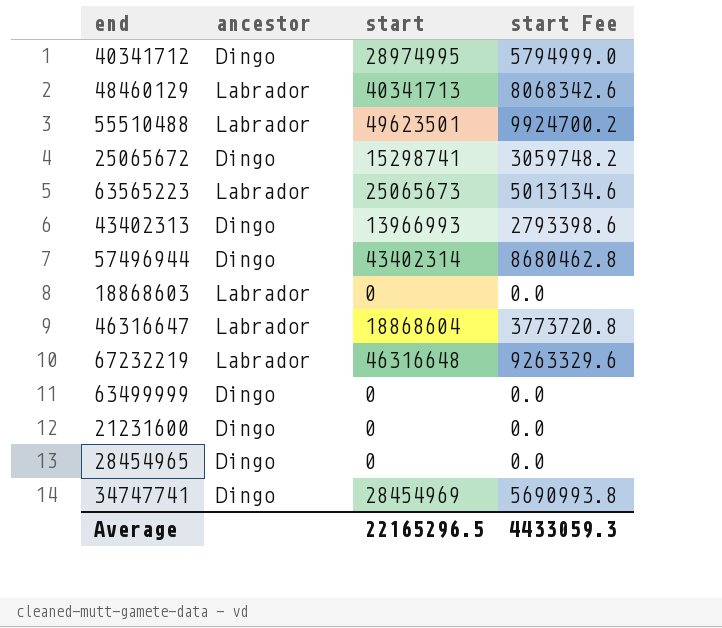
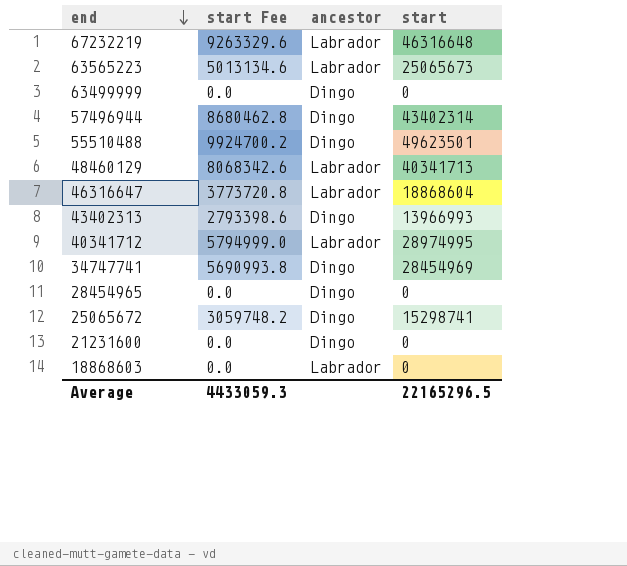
row order: none -> end descending
column start Fee | position: 4 -> 2
55510488 | ancestor: Labrador -> Dingo
40341712 | ancestor: Dingo -> Labrador

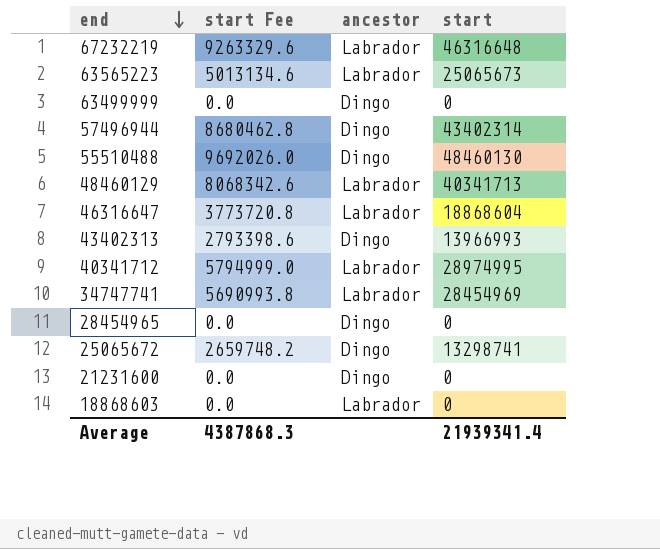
55510488 | start Fee: 9924700.2 -> 9692026.0
55510488 | start: 49623501 -> 48460130
34747741 | ancestor: Dingo -> Labrador
25065672 | start Fee: 3059748.2 -> 2659748.2
25065672 | start: 15298741 -> 13298741
Average | start Fee: 4433059.3 -> 4387868.3
Average | start: 22165296.5 -> 21939341.4

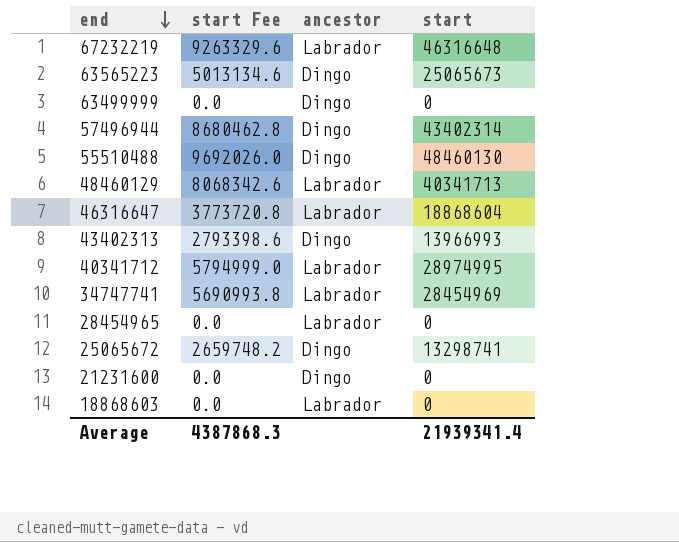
63565223 | ancestor: Labrador -> Dingo
28454965 | ancestor: Dingo -> Labrador

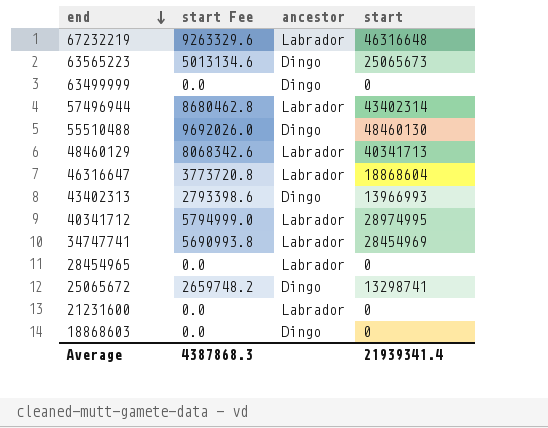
57496944 | ancestor: Dingo -> Labrador
21231600 | ancestor: Dingo -> Labrador
18868603 | ancestor: Labrador -> Dingo

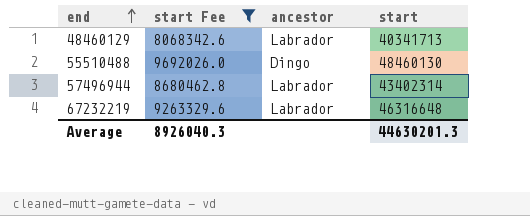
filter: none -> start Fee >= 8068342.6
row order: end descending -> end ascending
Average | start Fee: 4387868.3 -> 8926040.3
Average | start: 21939341.4 -> 44630201.3

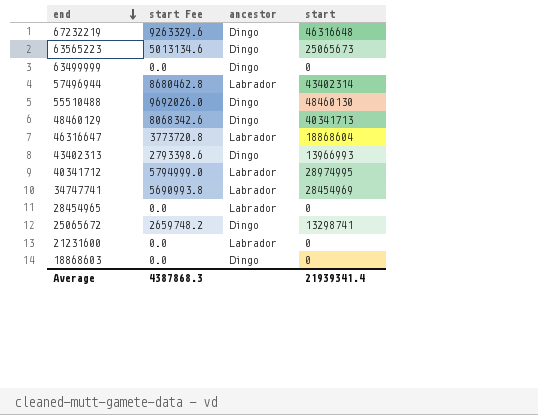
filter: start Fee >= 8068342.6 -> none
row order: end ascending -> end descending
67232219 | ancestor: Labrador -> Dingo
48460129 | ancestor: Labrador -> Dingo
Average | start Fee: 8926040.3 -> 4387868.3
Average | start: 44630201.3 -> 21939341.4

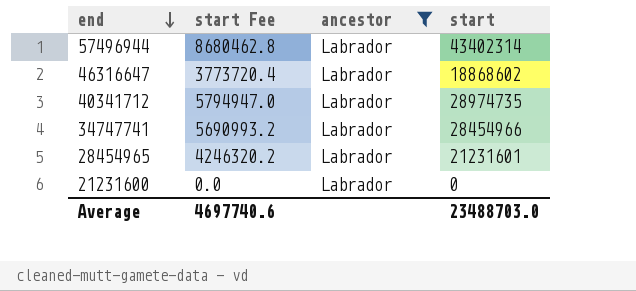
filter: none -> ancestor = Labrador
46316647 | start Fee: 3773720.8 -> 3773720.4
46316647 | start: 18868604 -> 18868602
40341712 | start Fee: 5794999.0 -> 5794947.0
40341712 | start: 28974995 -> 28974735
34747741 | start Fee: 5690993.8 -> 5690993.2
34747741 | start: 28454969 -> 28454966
28454965 | start Fee: 0.0 -> 4246320.2
28454965 | start: 0 -> 21231601
Average | start Fee: 4387868.3 -> 4697740.6
Average | start: 21939341.4 -> 23488703.0

